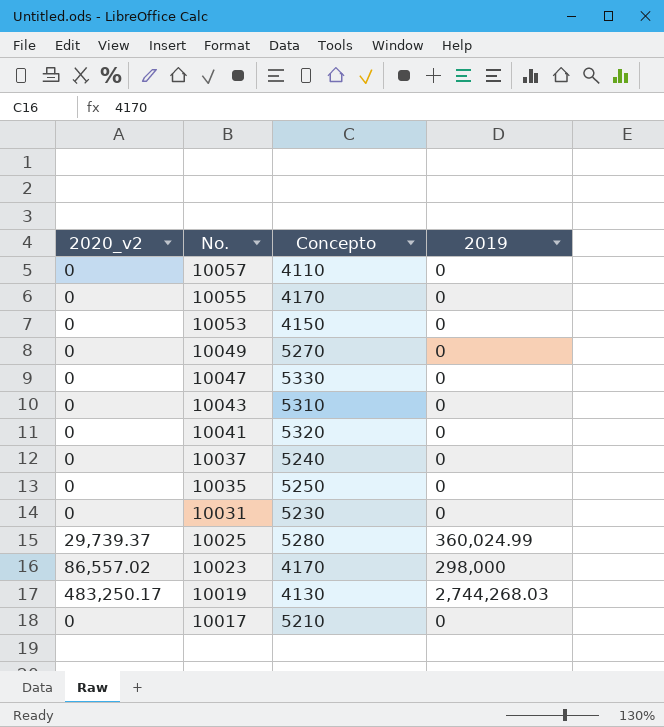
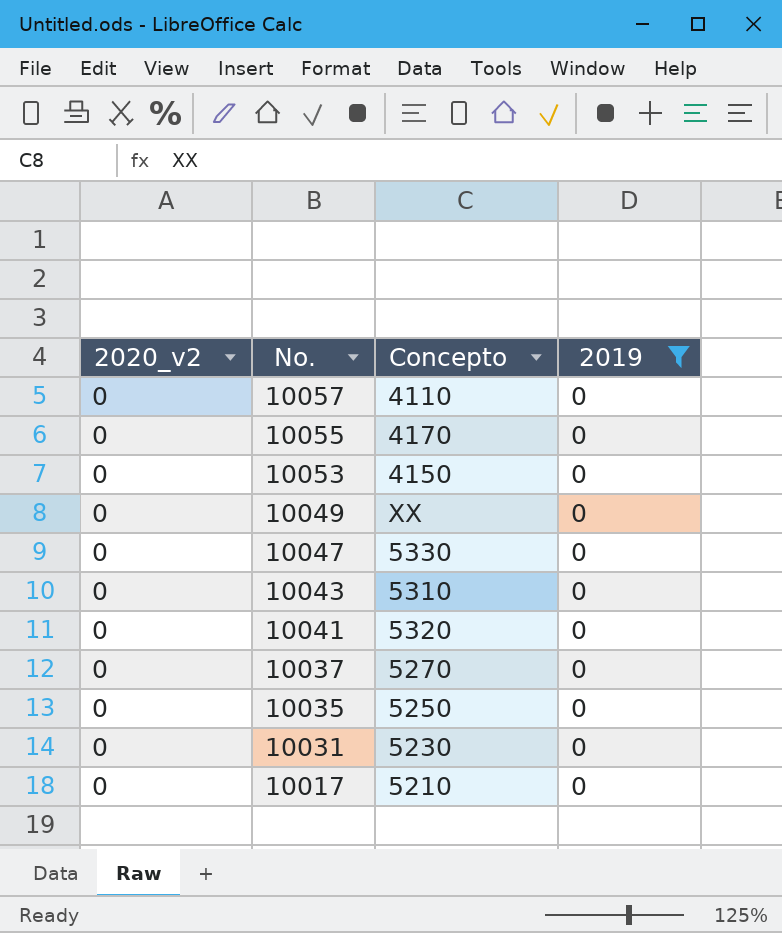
filter: none -> 2019 = 0
10049 | Concepto: 5270 -> XX
10037 | Concepto: 5240 -> 5270

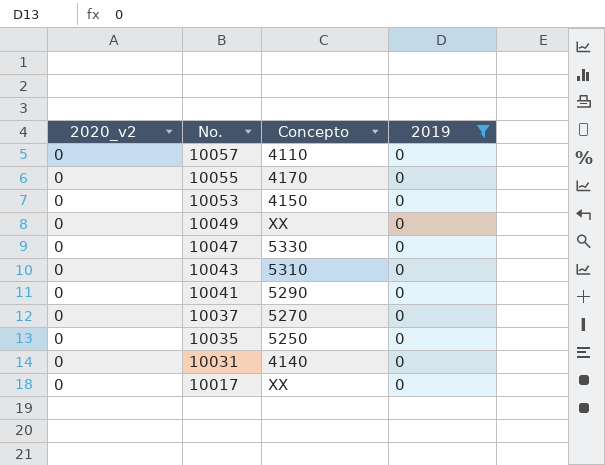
10041 | Concepto: 5320 -> 5290
10031 | Concepto: 5230 -> 4140
10017 | Concepto: 5210 -> XX

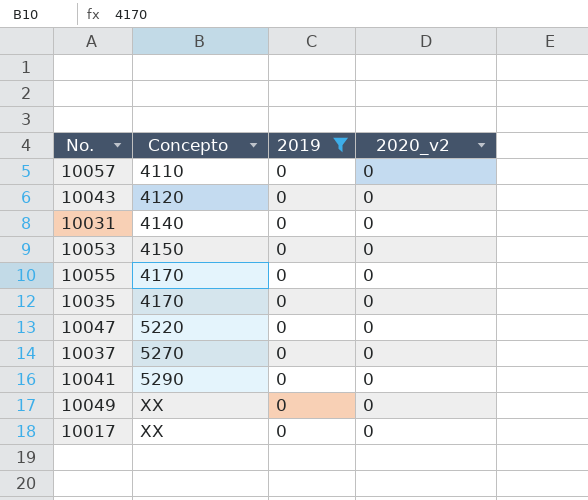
row order: No. descending -> Concepto ascending
column 2020_v2 | position: 1 -> 4
10043 | Concepto: 5310 -> 4120
10035 | Concepto: 5250 -> 4170
10047 | Concepto: 5330 -> 5220

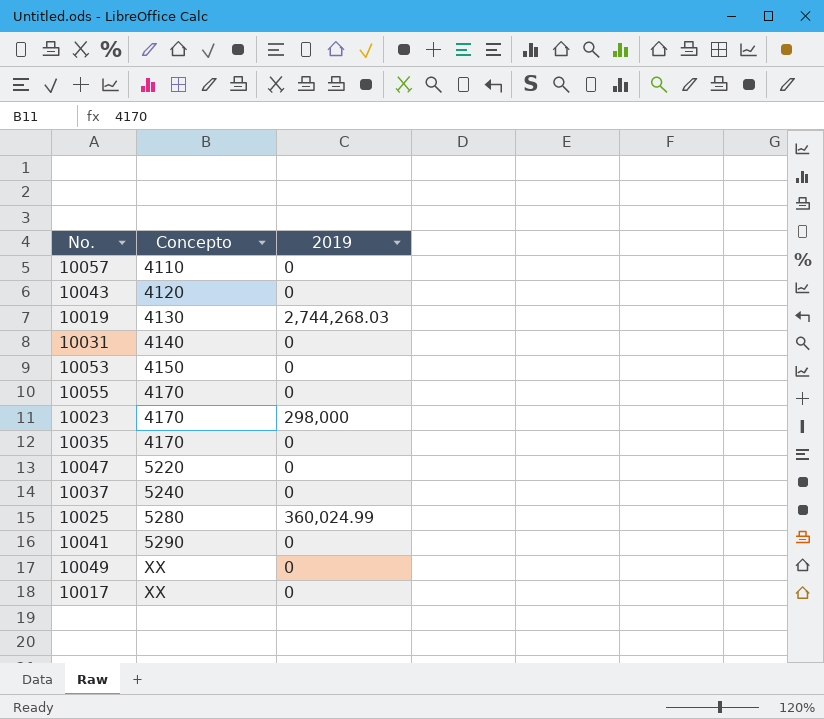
filter: 2019 = 0 -> none
column 2020_v2 | position: 4 -> none
10037 | Concepto: 5270 -> 5240

